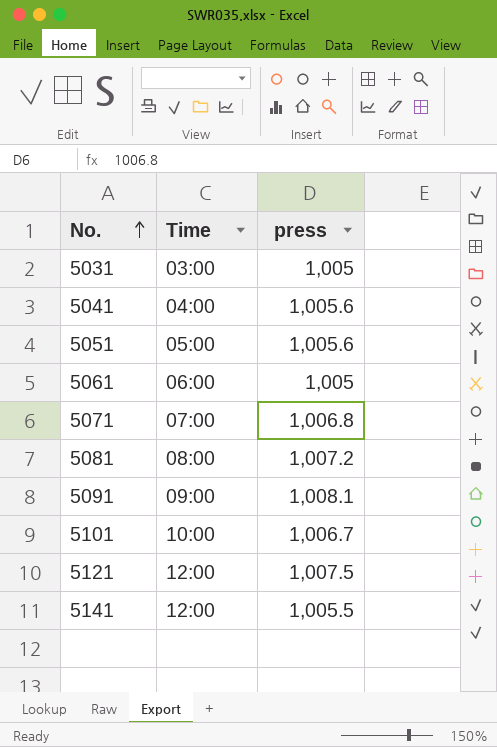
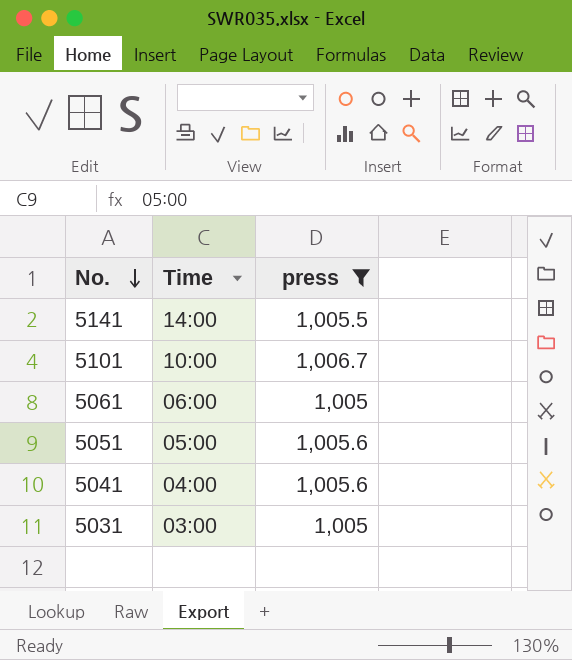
filter: none -> press <= 1,006.7
row order: No. ascending -> No. descending
5141 | Time: 12:00 -> 14:00

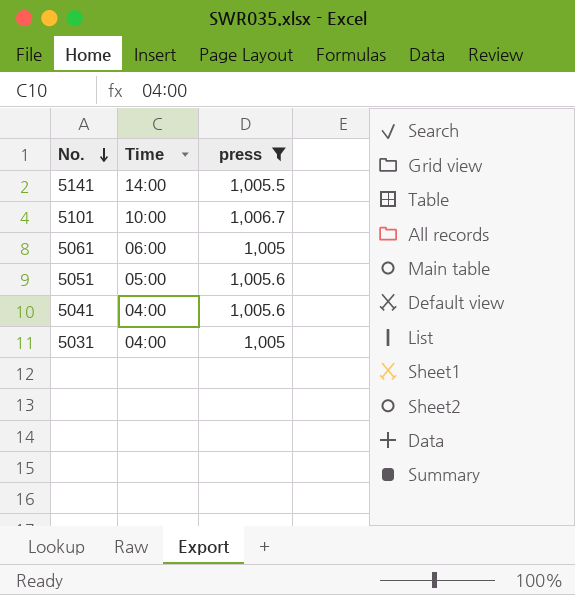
5031 | Time: 03:00 -> 04:00

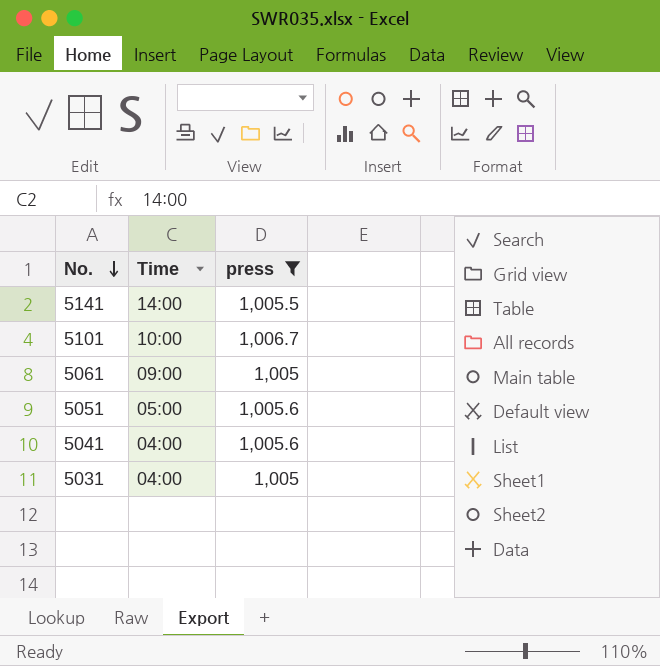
5061 | Time: 06:00 -> 09:00

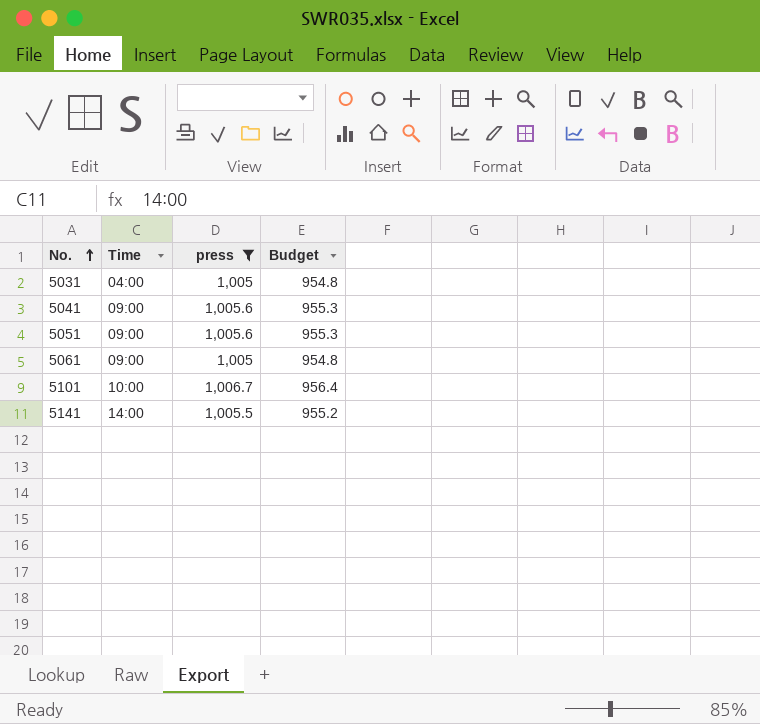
row order: No. descending -> No. ascending
column Budget | formula: none -> [press] * 0.95
5041 | Time: 04:00 -> 09:00
5051 | Time: 05:00 -> 09:00

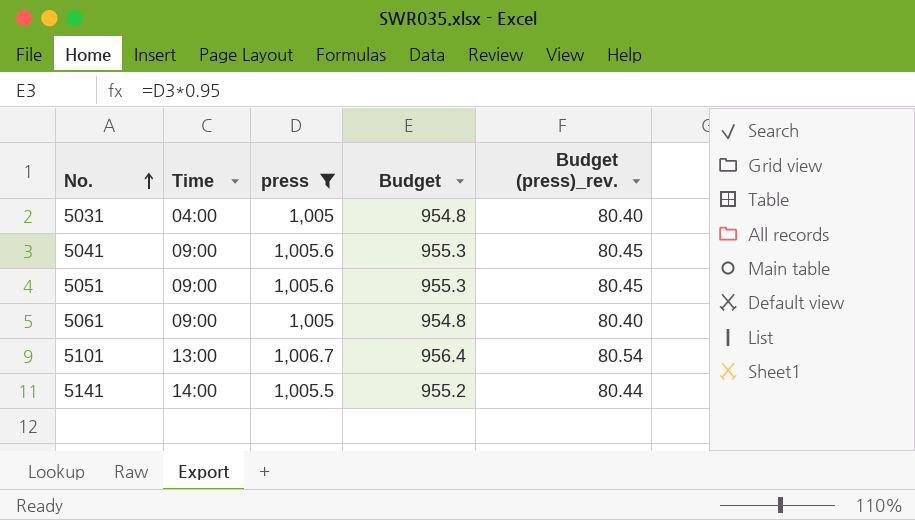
column Budget (press)_rev. | formula: none -> [press] * 0.08
5101 | Time: 10:00 -> 13:00

